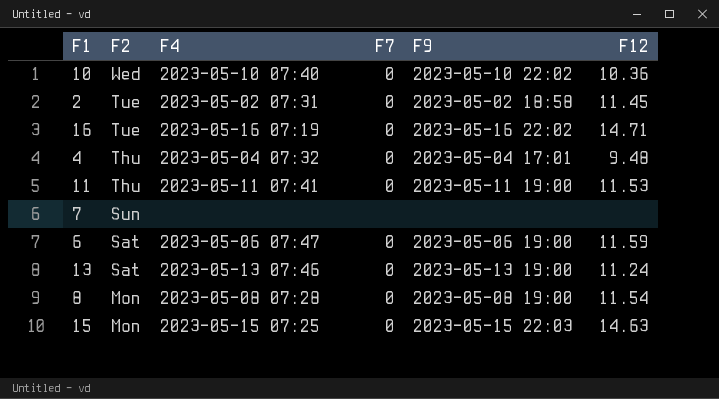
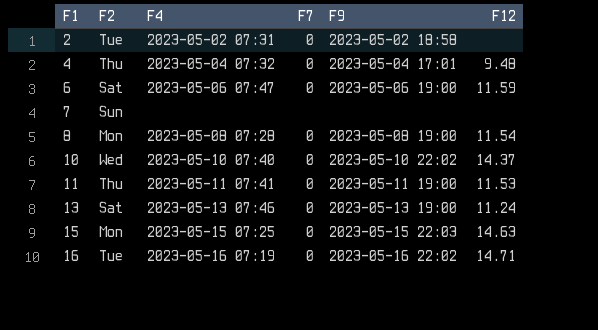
row order: F2 descending -> F1 ascending
2 | F12: 11.45 -> none
10 | F12: 10.36 -> 14.37

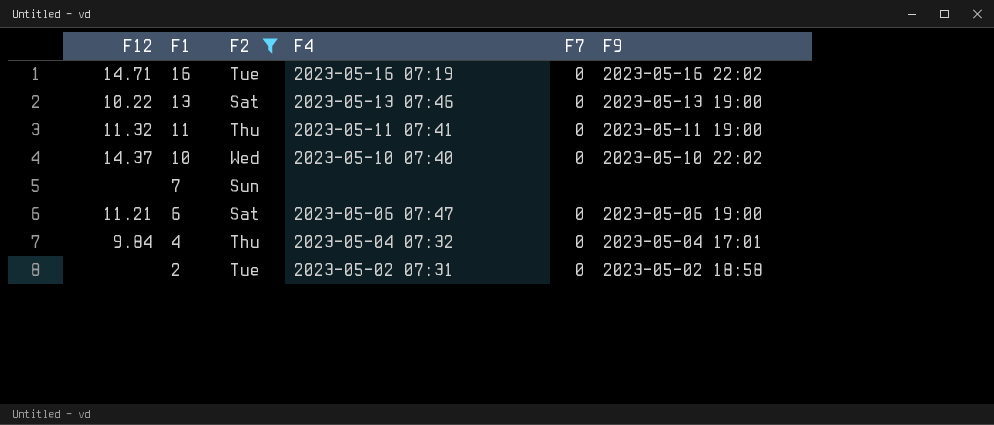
filter: none -> F2 != Mon
row order: F1 ascending -> F1 descending
column F12 | position: 6 -> 1
13 | F12: 11.24 -> 10.22
11 | F12: 11.53 -> 11.32
6 | F12: 11.59 -> 11.21
4 | F12: 9.48 -> 9.84

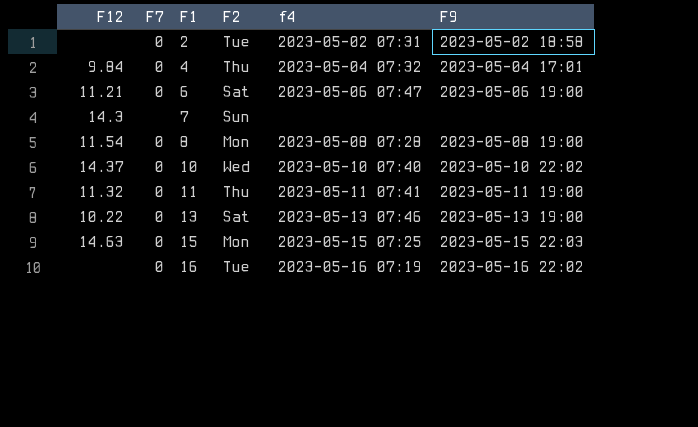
filter: F2 != Mon -> none
row order: F1 descending -> F1 ascending
column F7 | position: 5 -> 2
column name: F4 -> f4
7 | F12: none -> 14.3
16 | F12: 14.71 -> none

